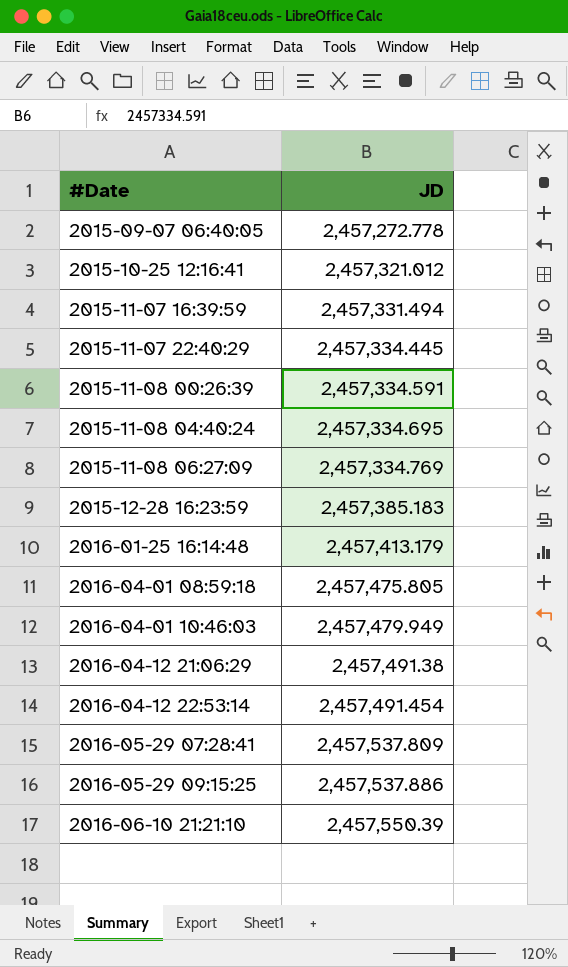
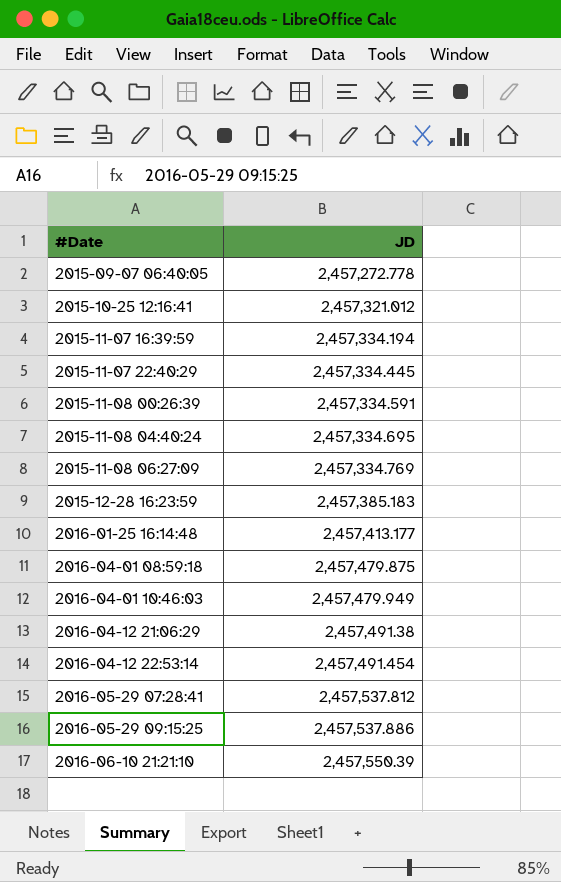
2015-11-07 16:39:59 | JD: 2,457,331.494 -> 2,457,334.194
2016-01-25 16:14:48 | JD: 2,457,413.179 -> 2,457,413.177
2016-04-01 08:59:18 | JD: 2,457,475.805 -> 2,457,479.875
2016-05-29 07:28:41 | JD: 2,457,537.809 -> 2,457,537.812

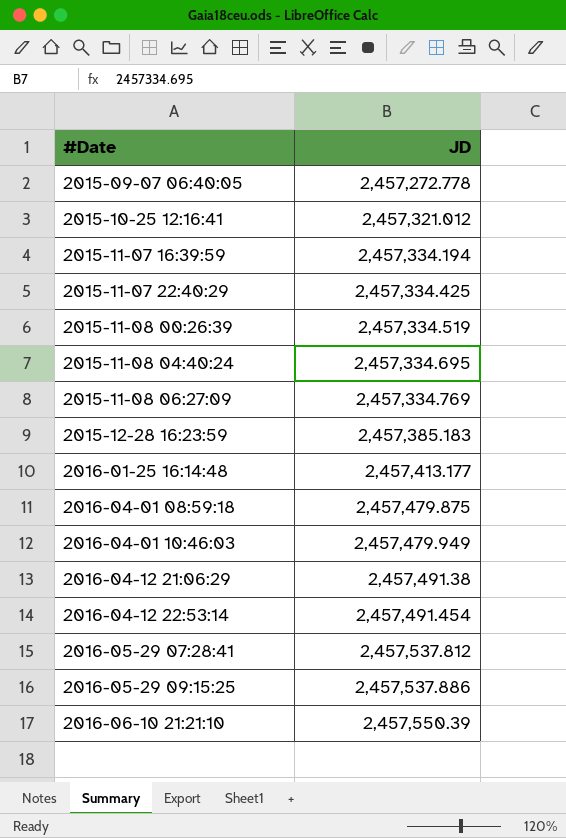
2015-11-07 22:40:29 | JD: 2,457,334.445 -> 2,457,334.425
2015-11-08 00:26:39 | JD: 2,457,334.591 -> 2,457,334.519

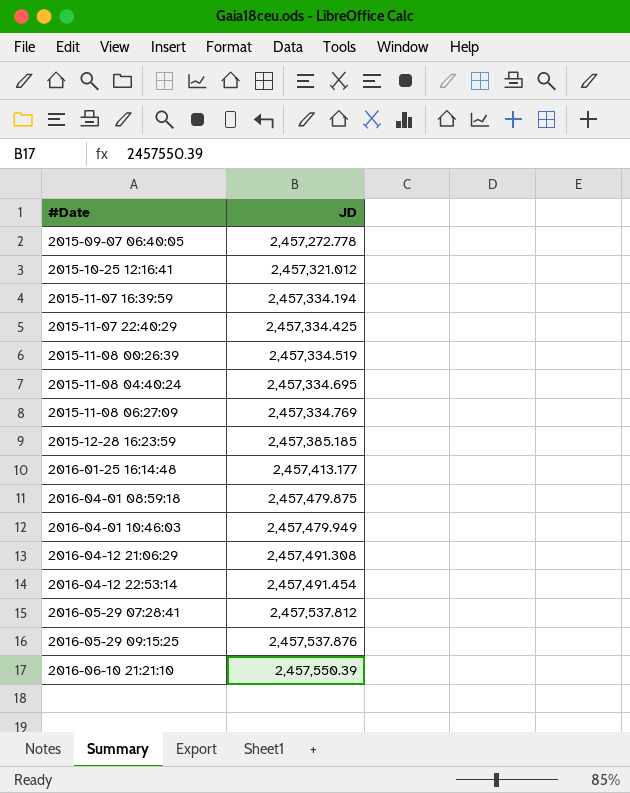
2015-12-28 16:23:59 | JD: 2,457,385.183 -> 2,457,385.185
2016-04-12 21:06:29 | JD: 2,457,491.38 -> 2,457,491.308
2016-05-29 09:15:25 | JD: 2,457,537.886 -> 2,457,537.876

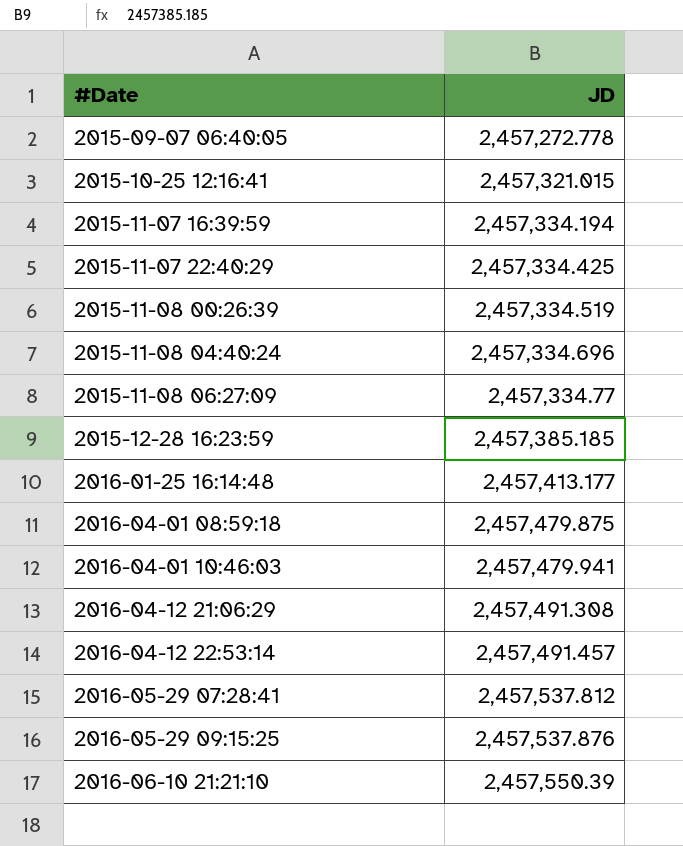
2015-10-25 12:16:41 | JD: 2,457,321.012 -> 2,457,321.015
2015-11-08 04:40:24 | JD: 2,457,334.695 -> 2,457,334.696
2015-11-08 06:27:09 | JD: 2,457,334.769 -> 2,457,334.77
2016-04-01 10:46:03 | JD: 2,457,479.949 -> 2,457,479.941
2016-04-12 22:53:14 | JD: 2,457,491.454 -> 2,457,491.457

